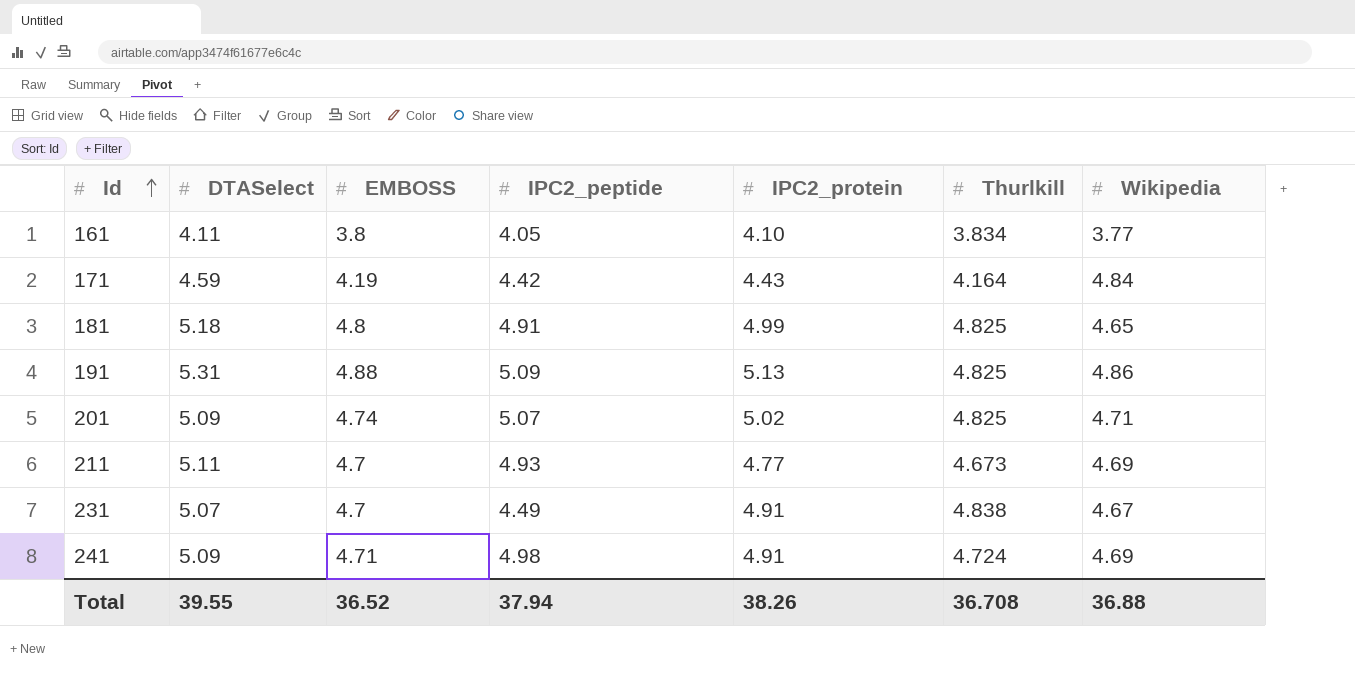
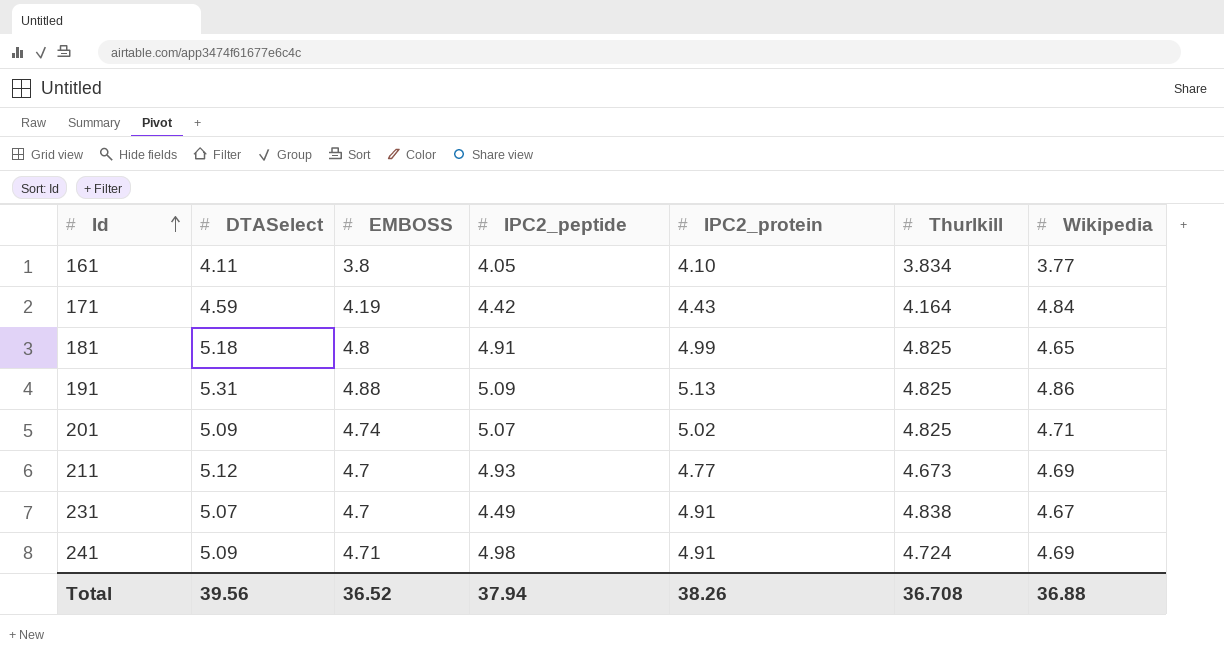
211 | DTASelect: 5.11 -> 5.12
Total | DTASelect: 39.55 -> 39.56

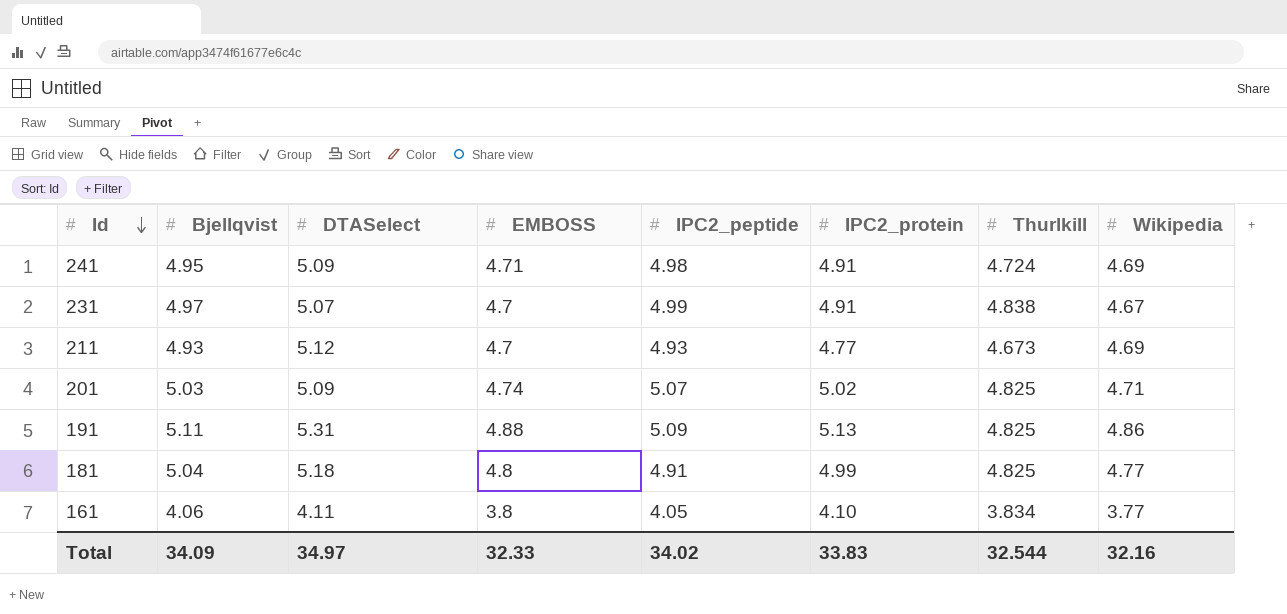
row order: Id ascending -> Id descending
column Bjellqvist | position: none -> 2
row 171: 4.59 | 4.19 | 4.42 | 4.43 | 4.164 | 4.84 -> none
231 | IPC2_peptide: 4.49 -> 4.99
181 | Wikipedia: 4.65 -> 4.77
Total | DTASelect: 39.56 -> 34.97
Total | EMBOSS: 36.52 -> 32.33
Total | IPC2_peptide: 37.94 -> 34.02
Total | IPC2_protein: 38.26 -> 33.83
Total | Thurlkill: 36.708 -> 32.544
Total | Wikipedia: 36.88 -> 32.16

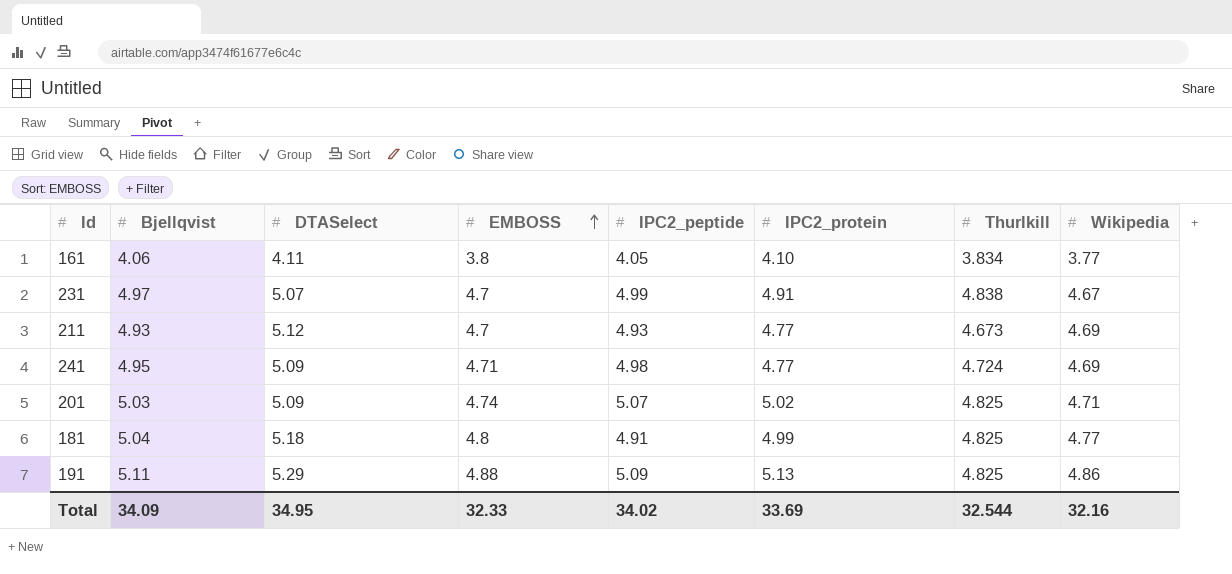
row order: Id descending -> EMBOSS ascending
241 | IPC2_protein: 4.91 -> 4.77
191 | DTASelect: 5.31 -> 5.29
Total | DTASelect: 34.97 -> 34.95
Total | IPC2_protein: 33.83 -> 33.69

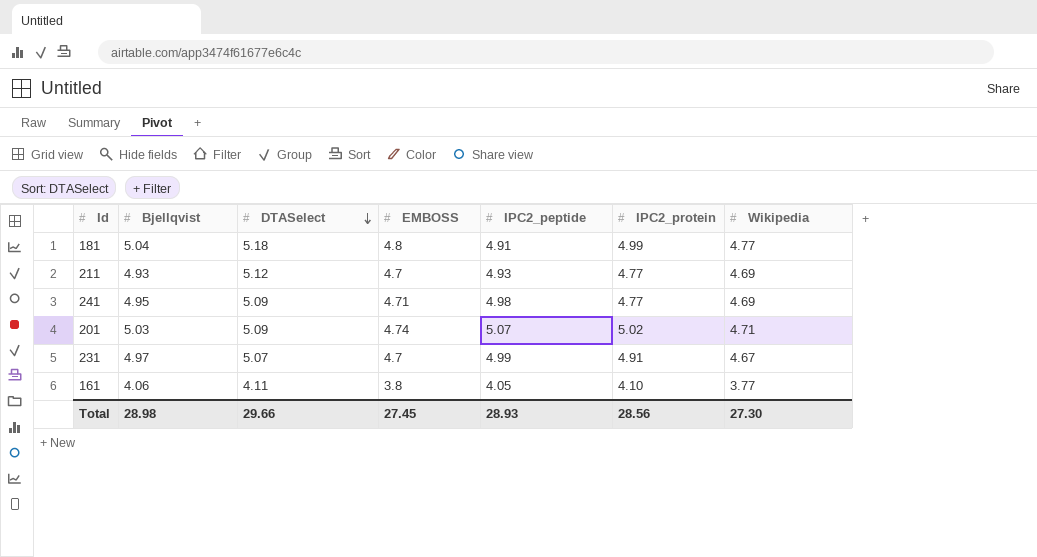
row order: EMBOSS ascending -> DTASelect descending
column Thurlkill | position: 7 -> none
row 191: 5.11 | 5.29 | 4.88 | 5.09 | 5.13 | 4.825 | 4.86 -> none
Total | Bjellqvist: 34.09 -> 28.98
Total | DTASelect: 34.95 -> 29.66
Total | EMBOSS: 32.33 -> 27.45
Total | IPC2_peptide: 34.02 -> 28.93
Total | IPC2_protein: 33.69 -> 28.56
Total | Wikipedia: 32.16 -> 27.30

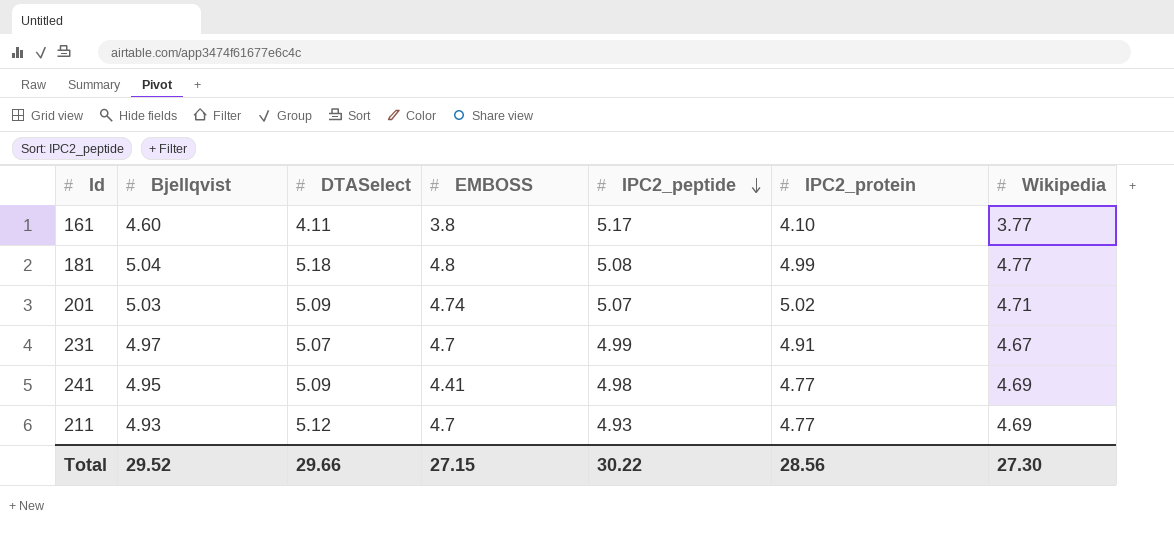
row order: DTASelect descending -> IPC2_peptide descending
161 | Bjellqvist: 4.06 -> 4.60
161 | IPC2_peptide: 4.05 -> 5.17
181 | IPC2_peptide: 4.91 -> 5.08
241 | EMBOSS: 4.71 -> 4.41
Total | Bjellqvist: 28.98 -> 29.52
Total | EMBOSS: 27.45 -> 27.15
Total | IPC2_peptide: 28.93 -> 30.22

